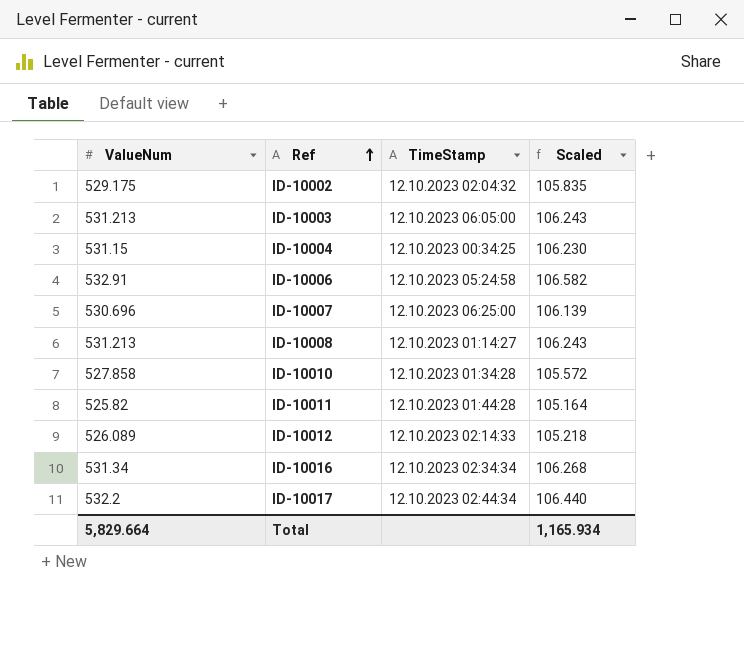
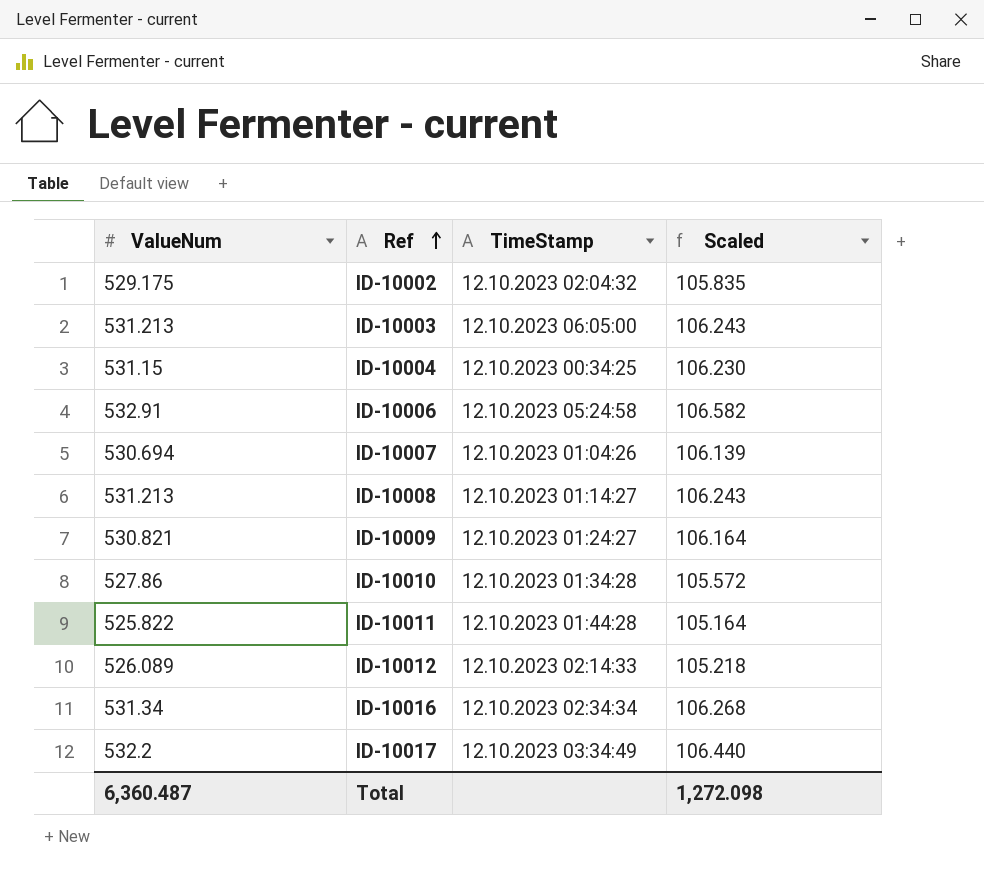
ID-10007 | ValueNum: 530.696 -> 530.694
ID-10007 | TimeStamp: 12.10.2023 06:25:00 -> 12.10.2023 01:04:26
row ID-10009: none -> 530.821 | 12.10.2023 01:24:27 | 106.164
ID-10010 | ValueNum: 527.858 -> 527.86
ID-10011 | ValueNum: 525.82 -> 525.822
ID-10017 | TimeStamp: 12.10.2023 02:44:34 -> 12.10.2023 03:34:49
Total | ValueNum: 5,829.664 -> 6,360.487
Total | Scaled: 1,165.934 -> 1,272.098

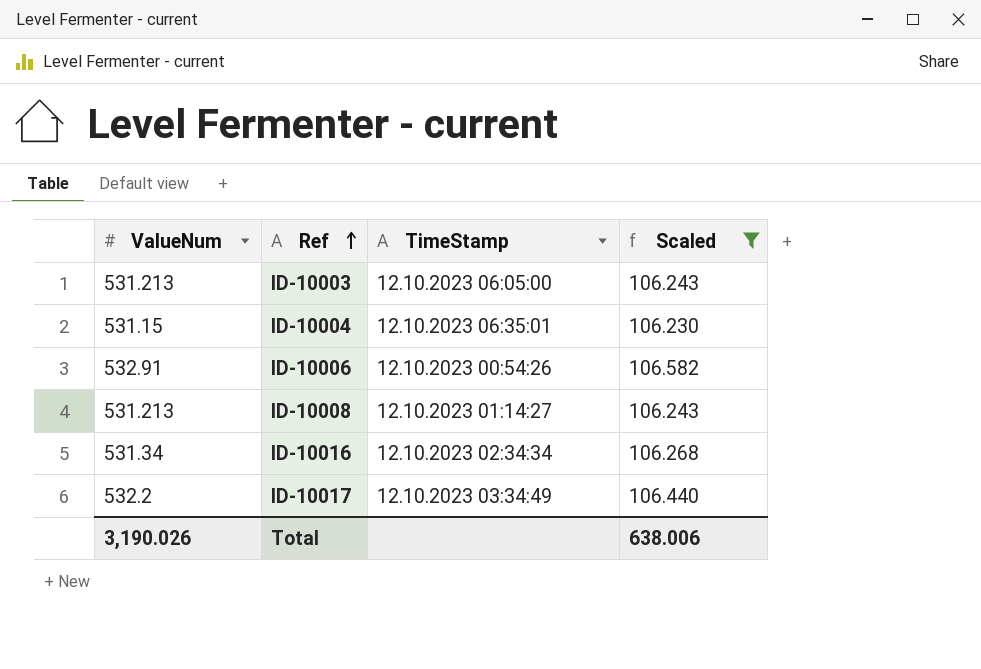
filter: none -> Scaled >= 106.230
ID-10004 | TimeStamp: 12.10.2023 00:34:25 -> 12.10.2023 06:35:01
ID-10006 | TimeStamp: 12.10.2023 05:24:58 -> 12.10.2023 00:54:26
Total | ValueNum: 6,360.487 -> 3,190.026
Total | Scaled: 1,272.098 -> 638.006

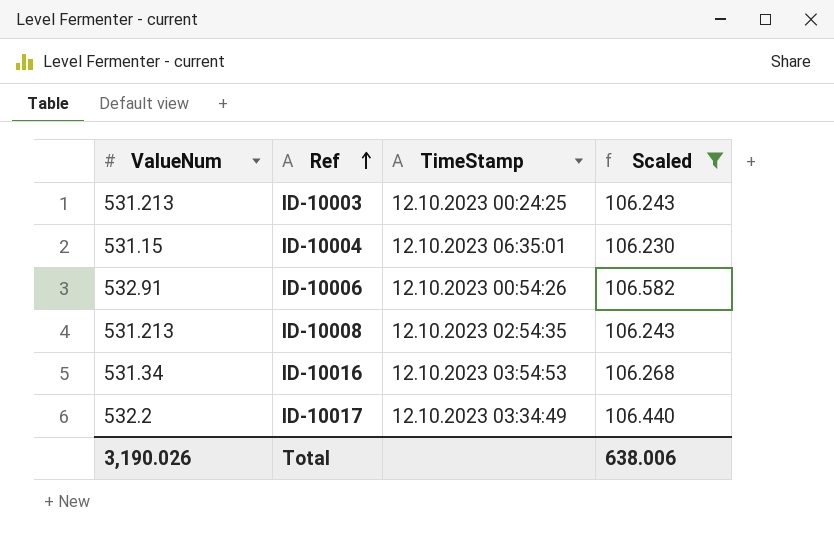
ID-10003 | TimeStamp: 12.10.2023 06:05:00 -> 12.10.2023 00:24:25
ID-10008 | TimeStamp: 12.10.2023 01:14:27 -> 12.10.2023 02:54:35
ID-10016 | TimeStamp: 12.10.2023 02:34:34 -> 12.10.2023 03:54:53

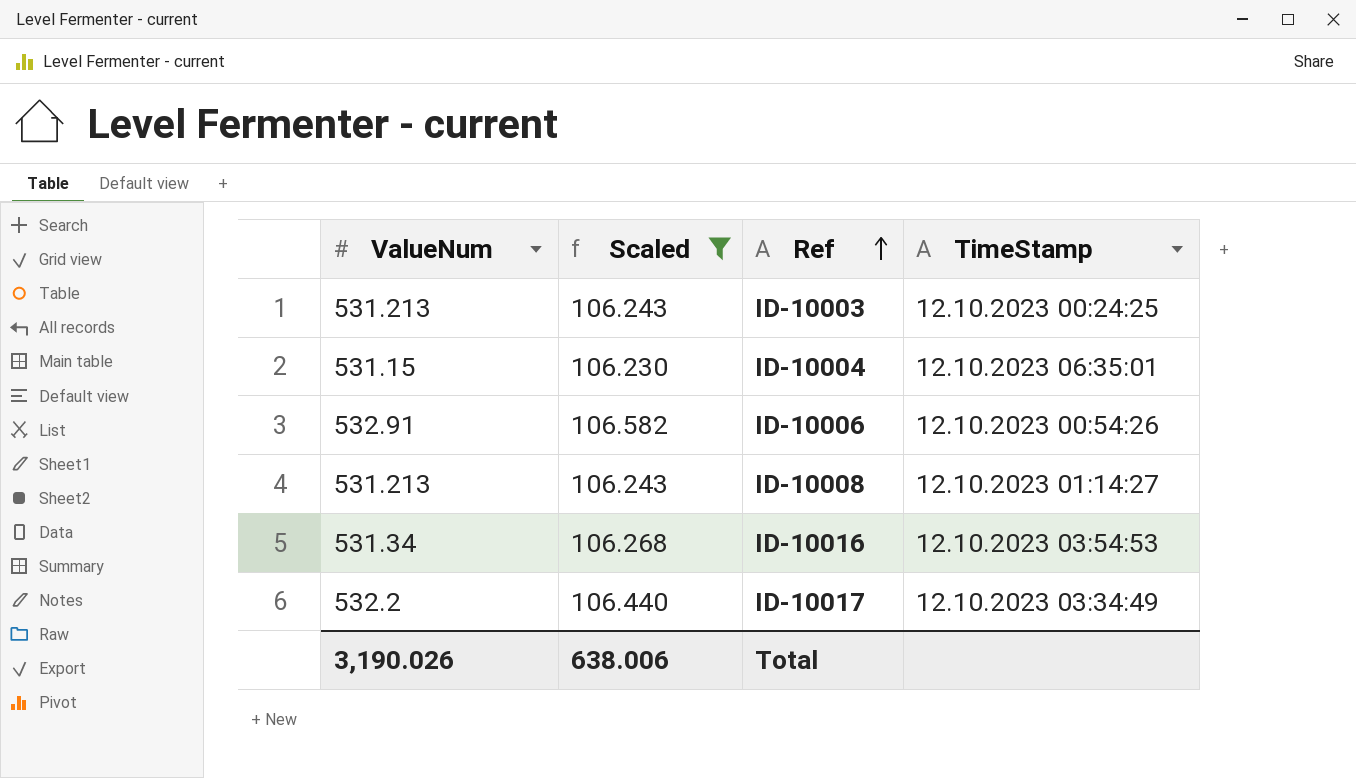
column Scaled | position: 4 -> 2
ID-10008 | TimeStamp: 12.10.2023 02:54:35 -> 12.10.2023 01:14:27

